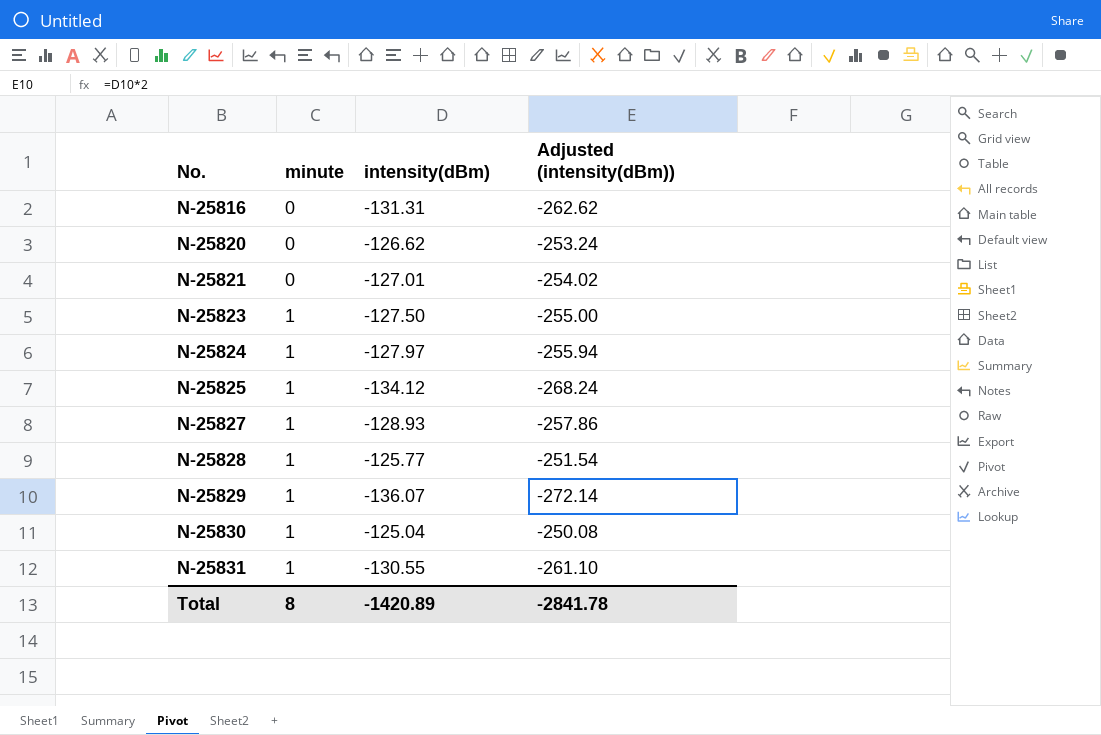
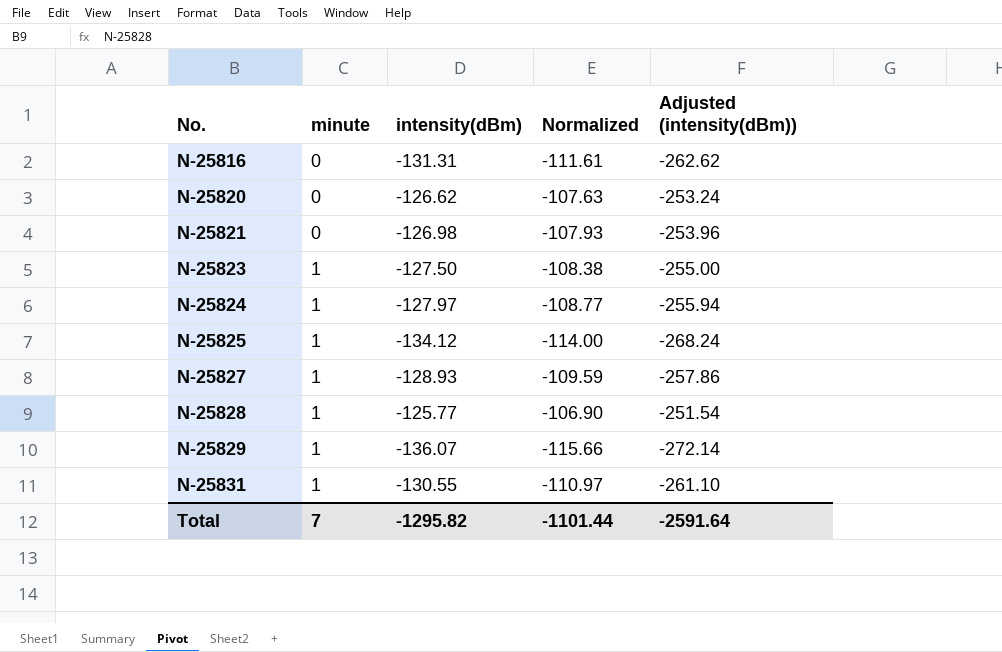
column Normalized | formula: none -> [intensity(dBm)] * 0.85
row N-25830: 1 | -125.04 | -250.08 -> none
N-25821 | intensity(dBm): -127.01 -> -126.98
N-25821 | Adjusted (intensity(dBm)): -254.02 -> -253.96
Total | minute: 8 -> 7
Total | intensity(dBm): -1420.89 -> -1295.82
Total | Adjusted (intensity(dBm)): -2841.78 -> -2591.64

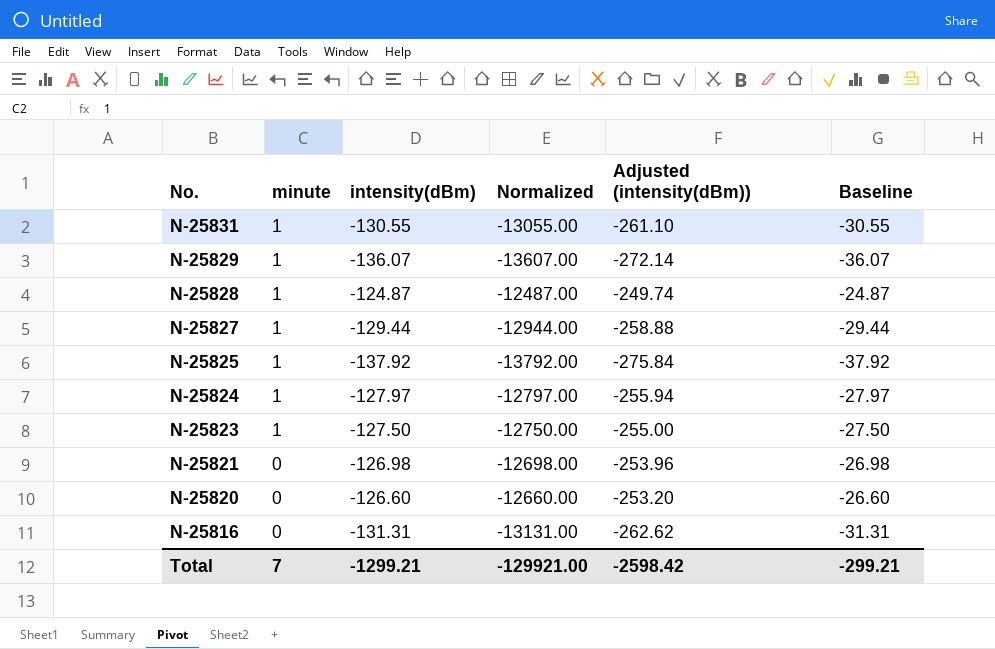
row order: No. ascending -> No. descending
column Normalized | formula: [intensity(dBm)] * 0.85 -> [intensity(dBm)] * 100
column Baseline | formula: none -> [intensity(dBm)] + 100
N-25828 | intensity(dBm): -125.77 -> -124.87
N-25828 | Adjusted (intensity(dBm)): -251.54 -> -249.74
N-25827 | intensity(dBm): -128.93 -> -129.44
N-25827 | Adjusted (intensity(dBm)): -257.86 -> -258.88
N-25825 | intensity(dBm): -134.12 -> -137.92
N-25825 | Adjusted (intensity(dBm)): -268.24 -> -275.84
N-25820 | intensity(dBm): -126.62 -> -126.60
N-25820 | Adjusted (intensity(dBm)): -253.24 -> -253.20
Total | intensity(dBm): -1295.82 -> -1299.21
Total | Normalized: -1101.44 -> -129921.00
Total | Adjusted (intensity(dBm)): -2591.64 -> -2598.42

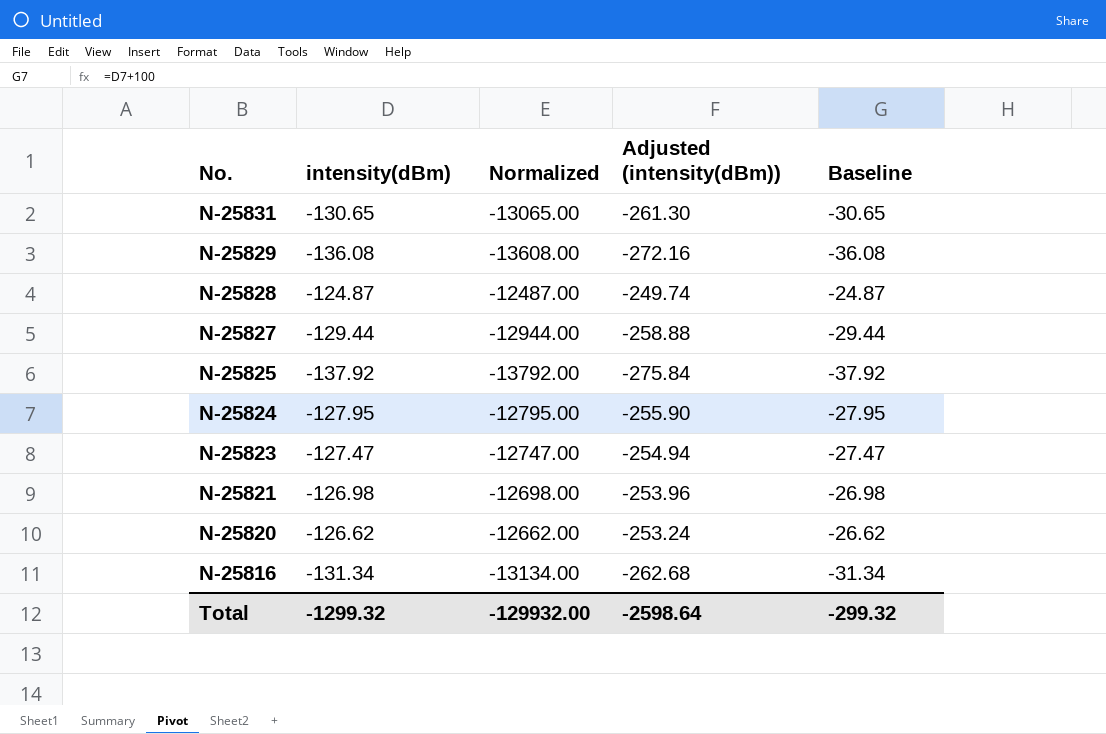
column minute | position: 2 -> none
N-25831 | intensity(dBm): -130.55 -> -130.65
N-25831 | Normalized: -13055.00 -> -13065.00
N-25831 | Adjusted (intensity(dBm)): -261.10 -> -261.30
N-25831 | Baseline: -30.55 -> -30.65
N-25829 | intensity(dBm): -136.07 -> -136.08
N-25829 | Normalized: -13607.00 -> -13608.00
N-25829 | Adjusted (intensity(dBm)): -272.14 -> -272.16
N-25829 | Baseline: -36.07 -> -36.08
N-25824 | intensity(dBm): -127.97 -> -127.95
N-25824 | Normalized: -12797.00 -> -12795.00
N-25824 | Adjusted (intensity(dBm)): -255.94 -> -255.90
N-25824 | Baseline: -27.97 -> -27.95
N-25823 | intensity(dBm): -127.50 -> -127.47
N-25823 | Normalized: -12750.00 -> -12747.00
N-25823 | Adjusted (intensity(dBm)): -255.00 -> -254.94
N-25823 | Baseline: -27.50 -> -27.47
N-25820 | intensity(dBm): -126.60 -> -126.62
N-25820 | Normalized: -12660.00 -> -12662.00
N-25820 | Adjusted (intensity(dBm)): -253.20 -> -253.24
N-25820 | Baseline: -26.60 -> -26.62
N-25816 | intensity(dBm): -131.31 -> -131.34
N-25816 | Normalized: -13131.00 -> -13134.00
N-25816 | Adjusted (intensity(dBm)): -262.62 -> -262.68
N-25816 | Baseline: -31.31 -> -31.34
Total | intensity(dBm): -1299.21 -> -1299.32
Total | Normalized: -129921.00 -> -129932.00
Total | Adjusted (intensity(dBm)): -2598.42 -> -2598.64
Total | Baseline: -299.21 -> -299.32

